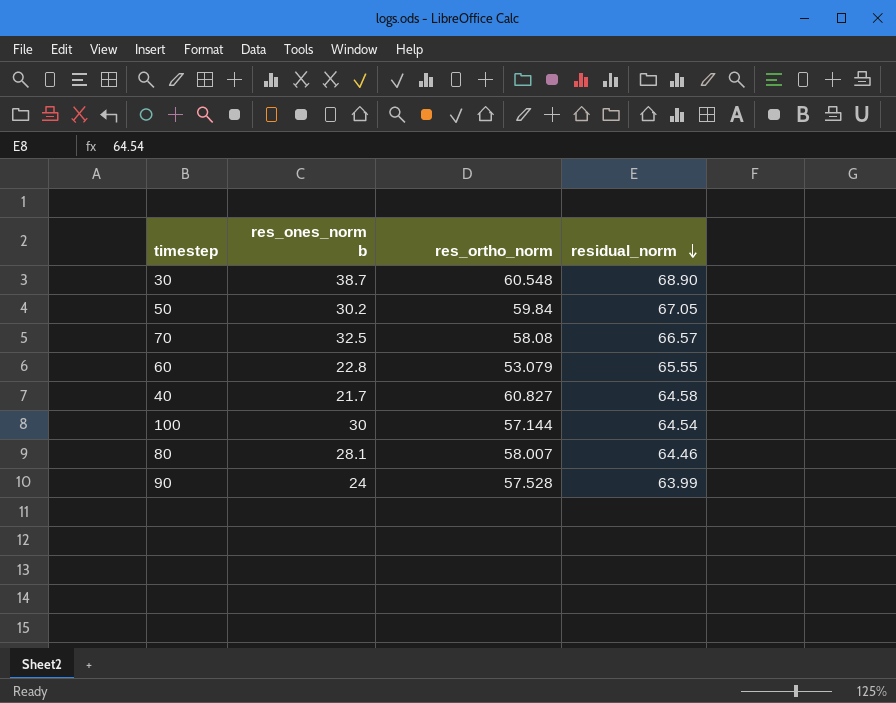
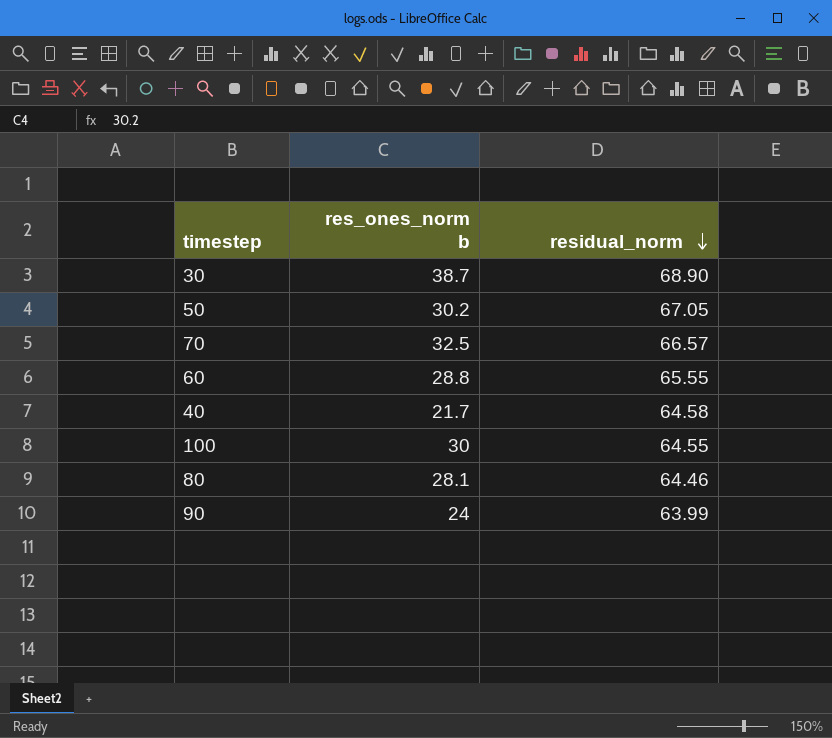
column res_ortho_norm | position: 3 -> none
60 | res_ones_norm b: 22.8 -> 28.8
100 | residual_norm: 64.54 -> 64.55

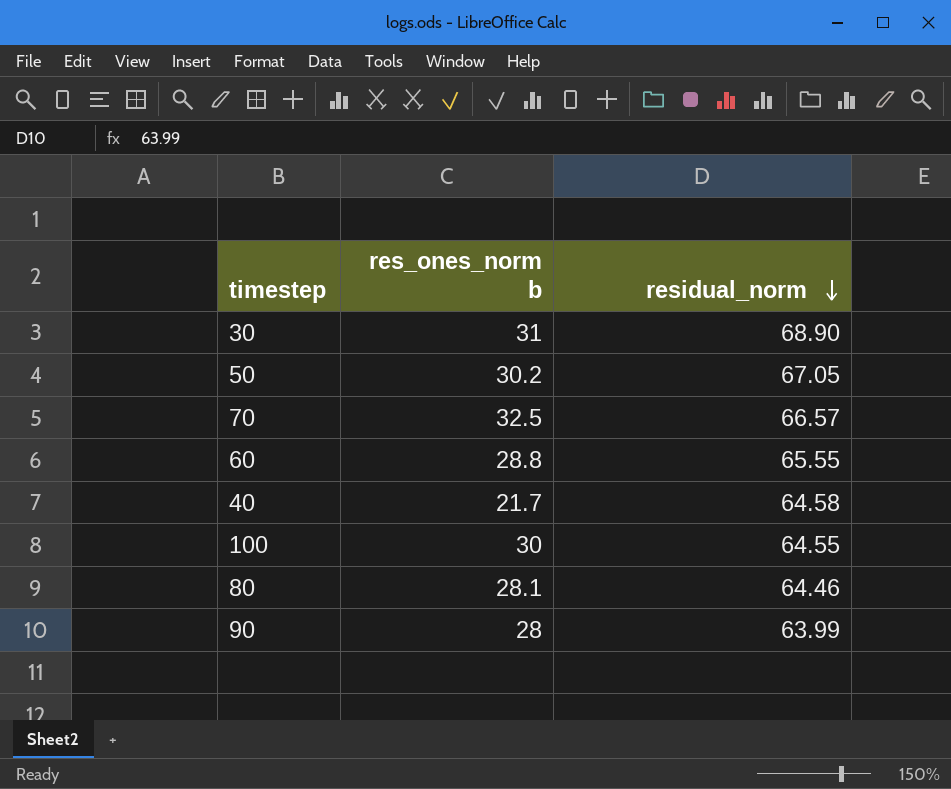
30 | res_ones_norm b: 38.7 -> 31
90 | res_ones_norm b: 24 -> 28

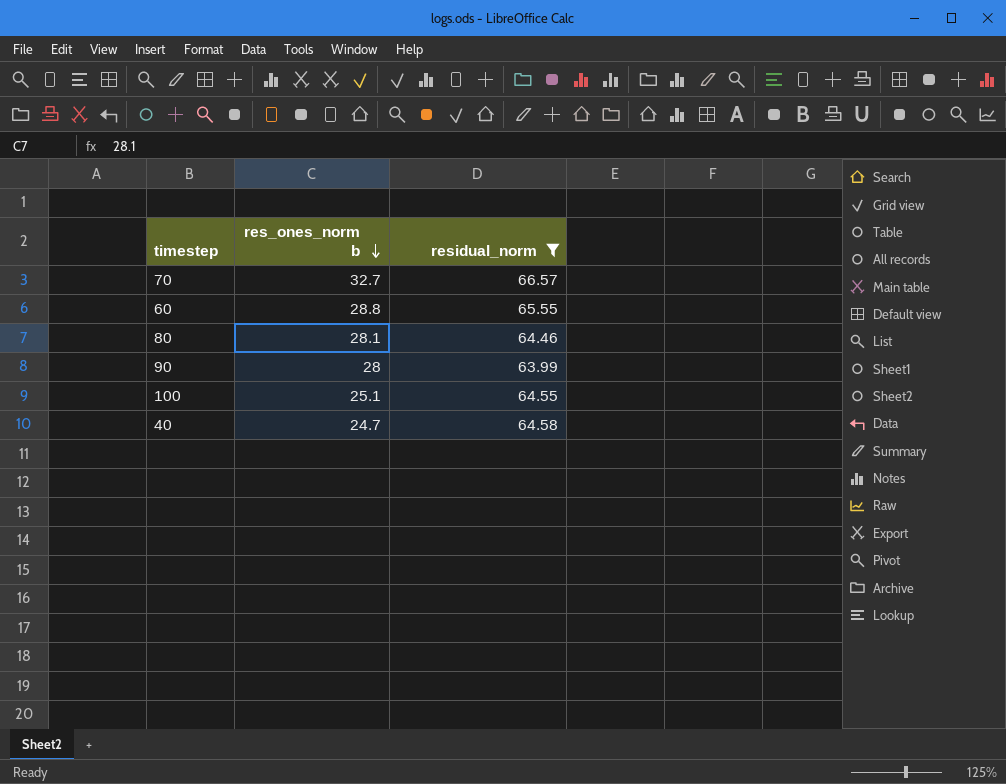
filter: none -> residual_norm <= 66.57
row order: residual_norm descending -> res_ones_norm b descending
70 | res_ones_norm b: 32.5 -> 32.7
100 | res_ones_norm b: 30 -> 25.1
40 | res_ones_norm b: 21.7 -> 24.7

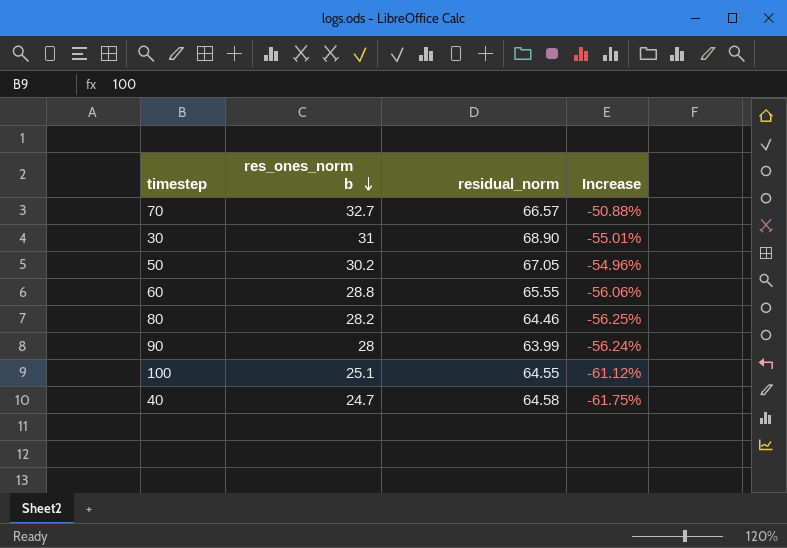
filter: residual_norm <= 66.57 -> none
column Increase | formula: none -> ([res_ones_norm b] - [residual_norm]) / [residual_norm]
80 | res_ones_norm b: 28.1 -> 28.2

